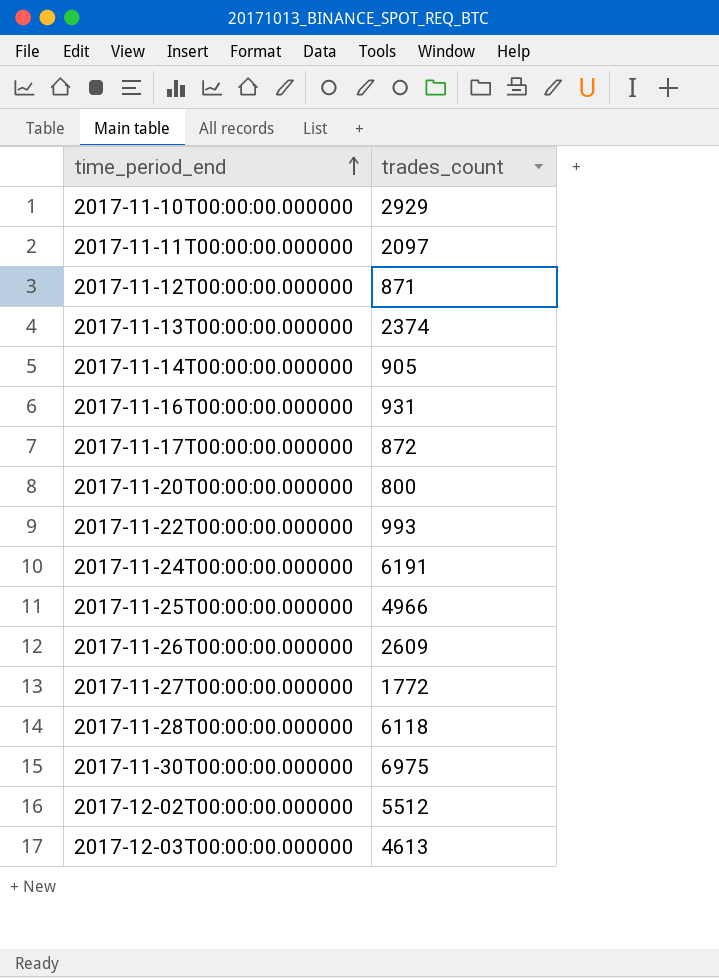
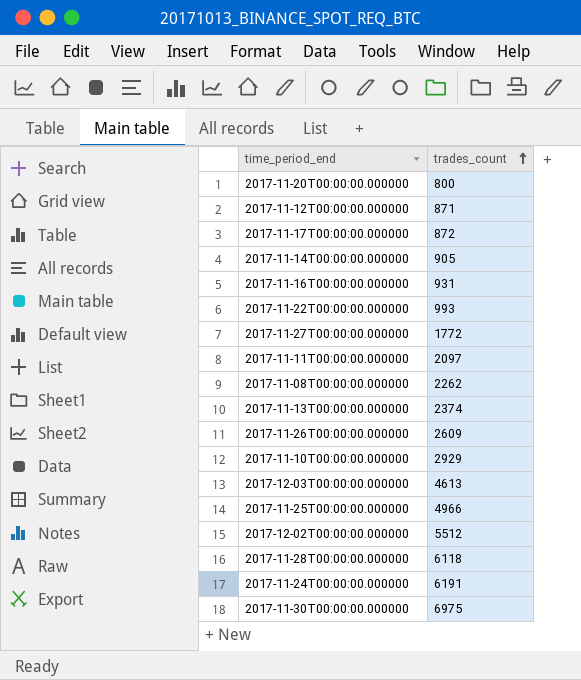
row order: time_period_end ascending -> trades_count ascending
row 2017-11-08T00:00:00.000000: none -> 2262

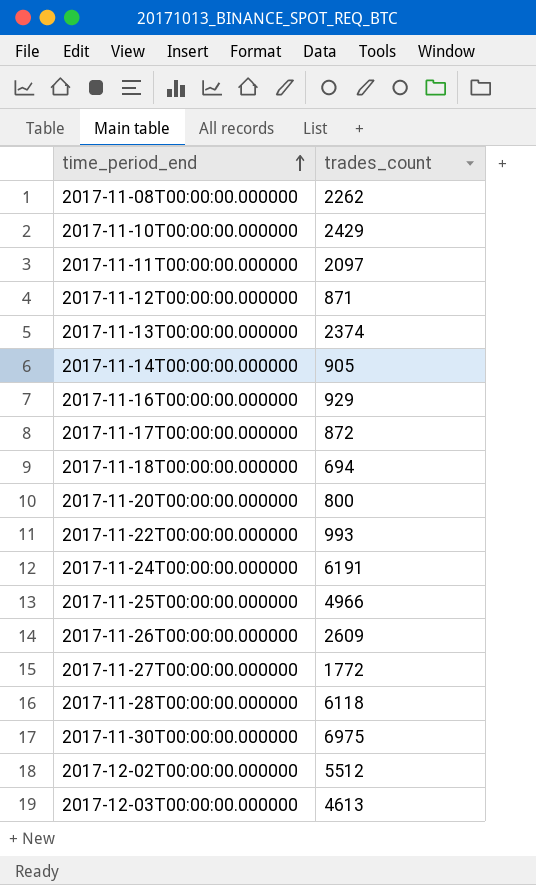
row order: trades_count ascending -> time_period_end ascending
2017-11-10T00:00:00.000000 | trades_count: 2929 -> 2429
2017-11-16T00:00:00.000000 | trades_count: 931 -> 929
row 2017-11-18T00:00:00.000000: none -> 694

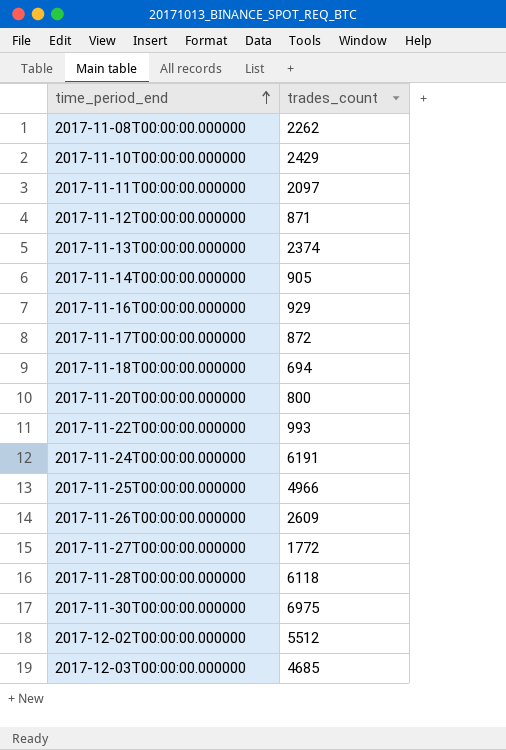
2017-12-03T00:00:00.000000 | trades_count: 4613 -> 4685

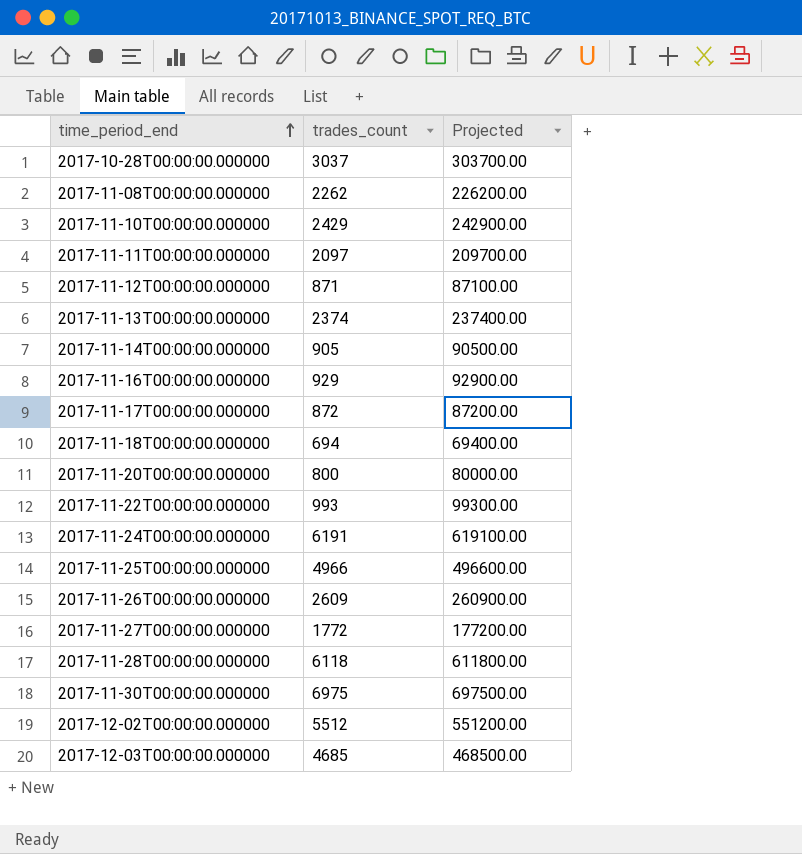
column Projected | formula: none -> [trades_count] * 100
row 2017-10-28T00:00:00.000000: none -> 3037 | 303700.00

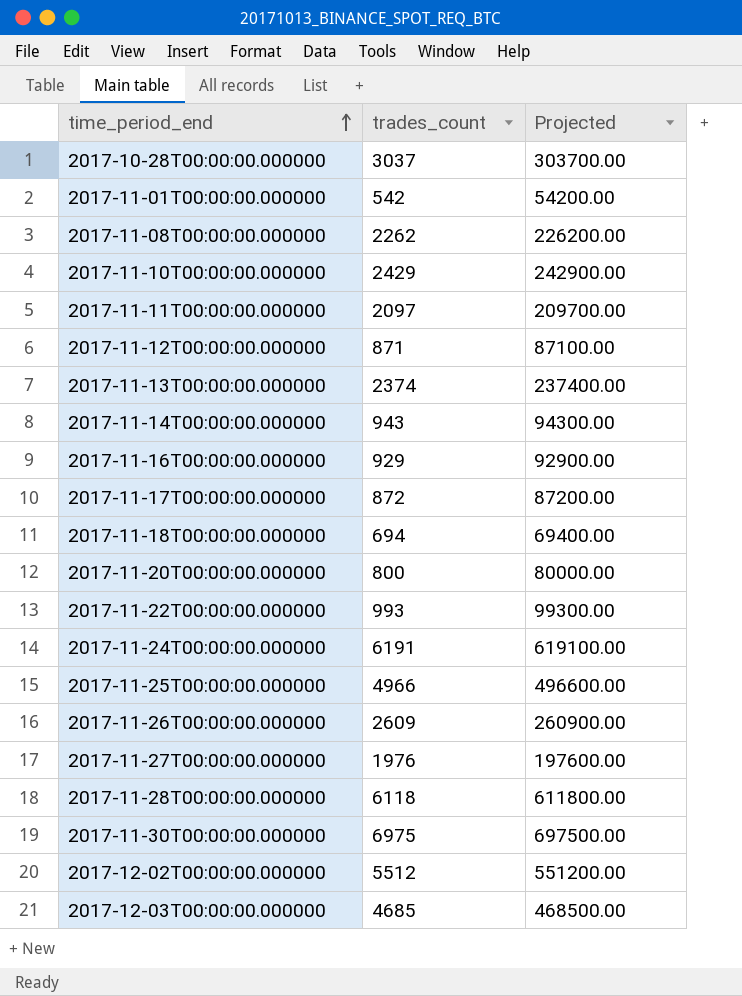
row 2017-11-01T00:00:00.000000: none -> 542 | 54200.00
2017-11-14T00:00:00.000000 | trades_count: 905 -> 943
2017-11-14T00:00:00.000000 | Projected: 90500.00 -> 94300.00
2017-11-27T00:00:00.000000 | trades_count: 1772 -> 1976
2017-11-27T00:00:00.000000 | Projected: 177200.00 -> 197600.00

